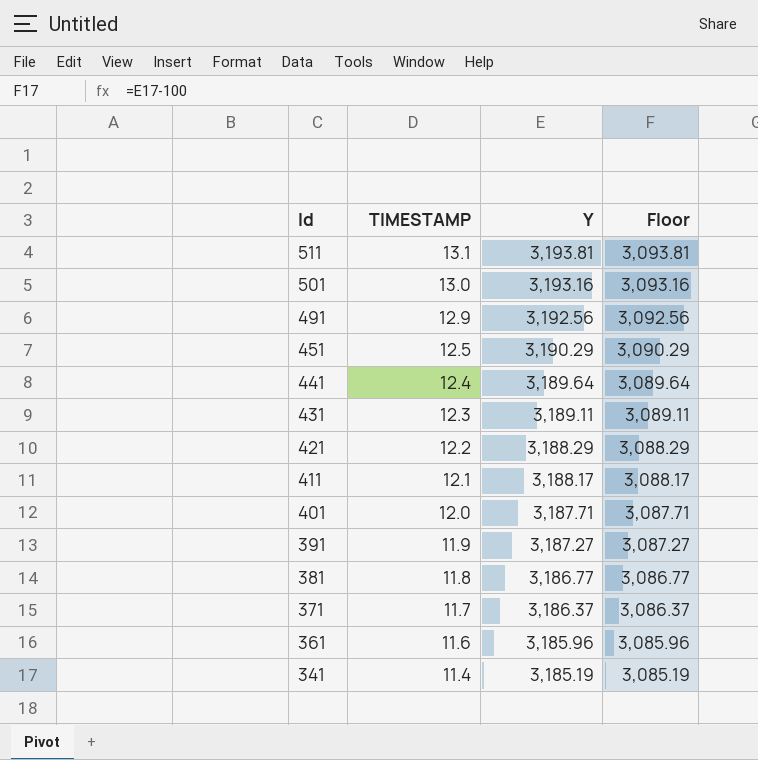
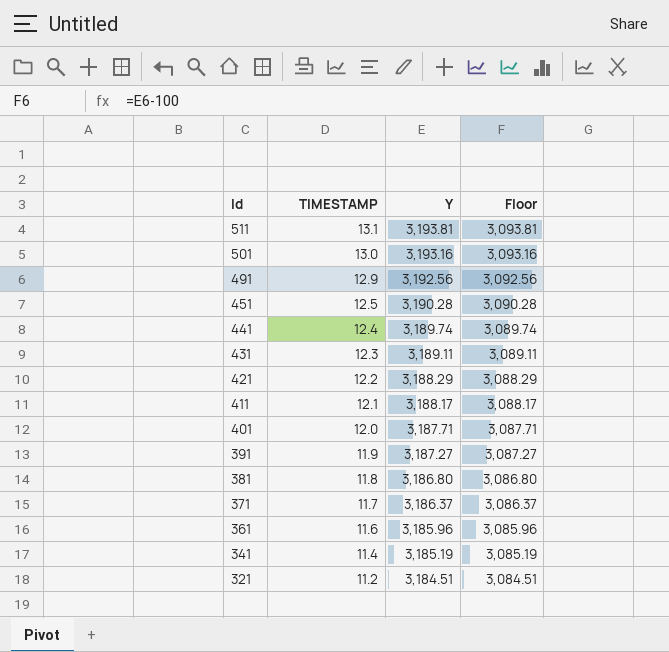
451 | Y: 3,190.29 -> 3,190.28
451 | Floor: 3,090.29 -> 3,090.28
441 | Y: 3,189.64 -> 3,189.74
441 | Floor: 3,089.64 -> 3,089.74
381 | Y: 3,186.77 -> 3,186.80
381 | Floor: 3,086.77 -> 3,086.80
row 321: none -> 11.2 | 3,184.51 | 3,084.51

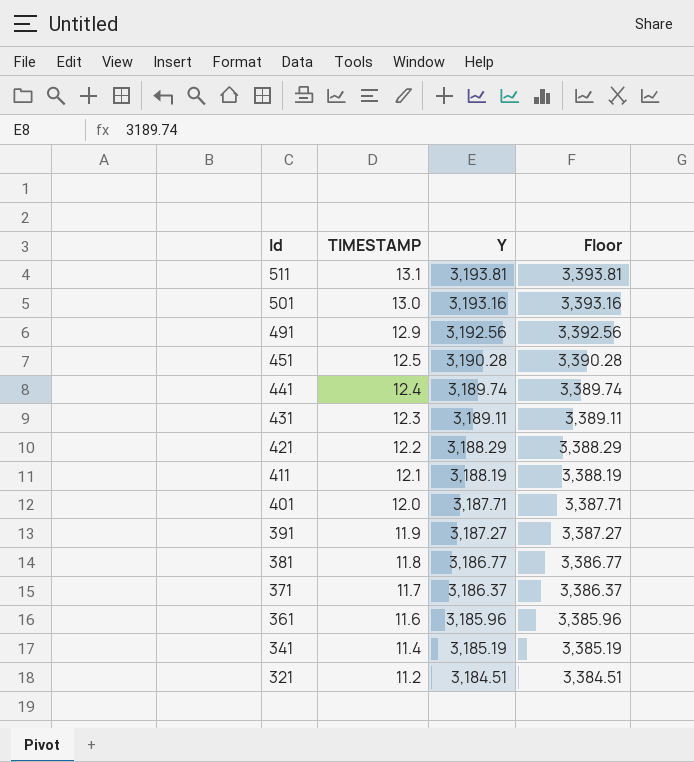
column Floor | formula: [Y] - 100 -> [Y] + 200
411 | Y: 3,188.17 -> 3,188.19
381 | Y: 3,186.80 -> 3,186.77

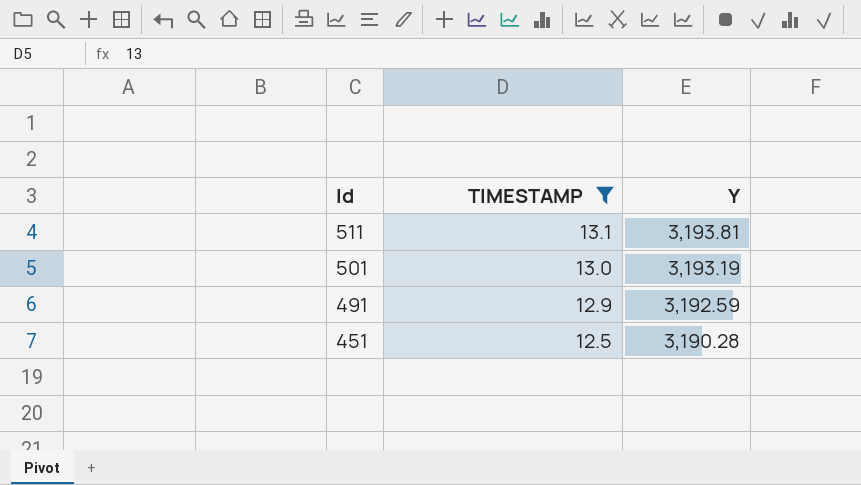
filter: none -> TIMESTAMP >= 12.5
column Floor | formula: [Y] + 200 -> none
501 | Y: 3,193.16 -> 3,193.19
491 | Y: 3,192.56 -> 3,192.59

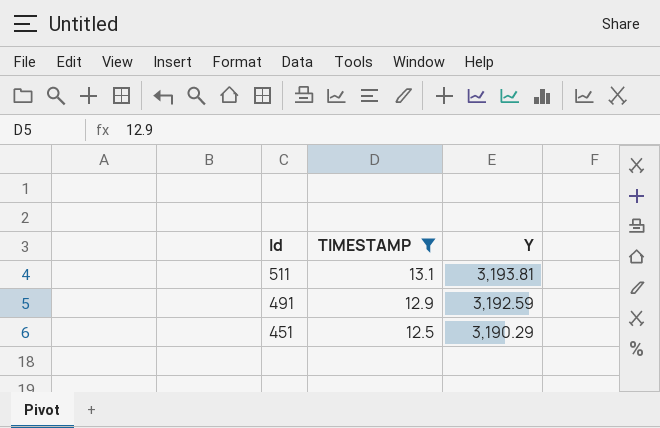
row 501: 13.0 | 3,193.19 -> none
451 | Y: 3,190.28 -> 3,190.29

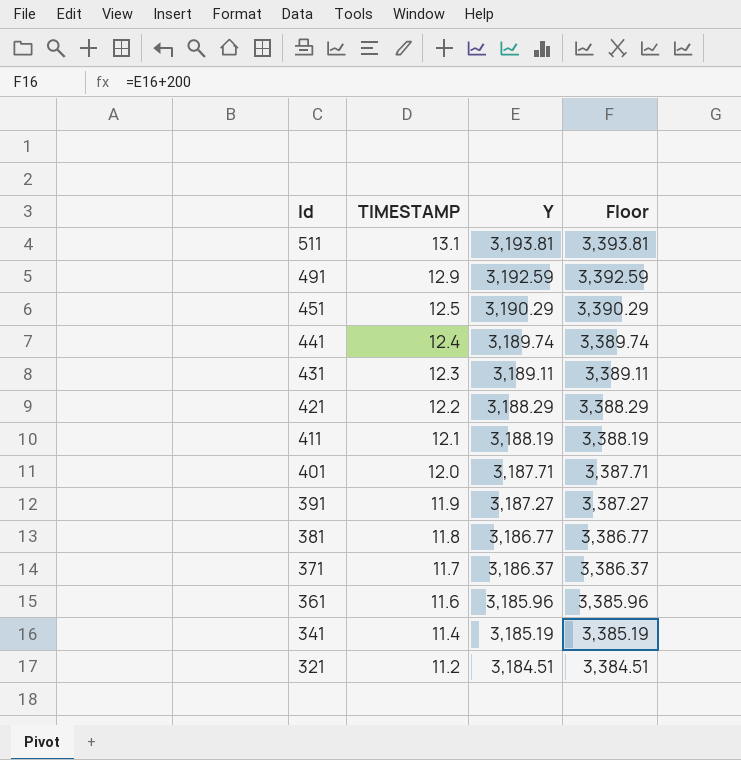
filter: TIMESTAMP >= 12.5 -> none
column Floor | formula: none -> [Y] + 200

